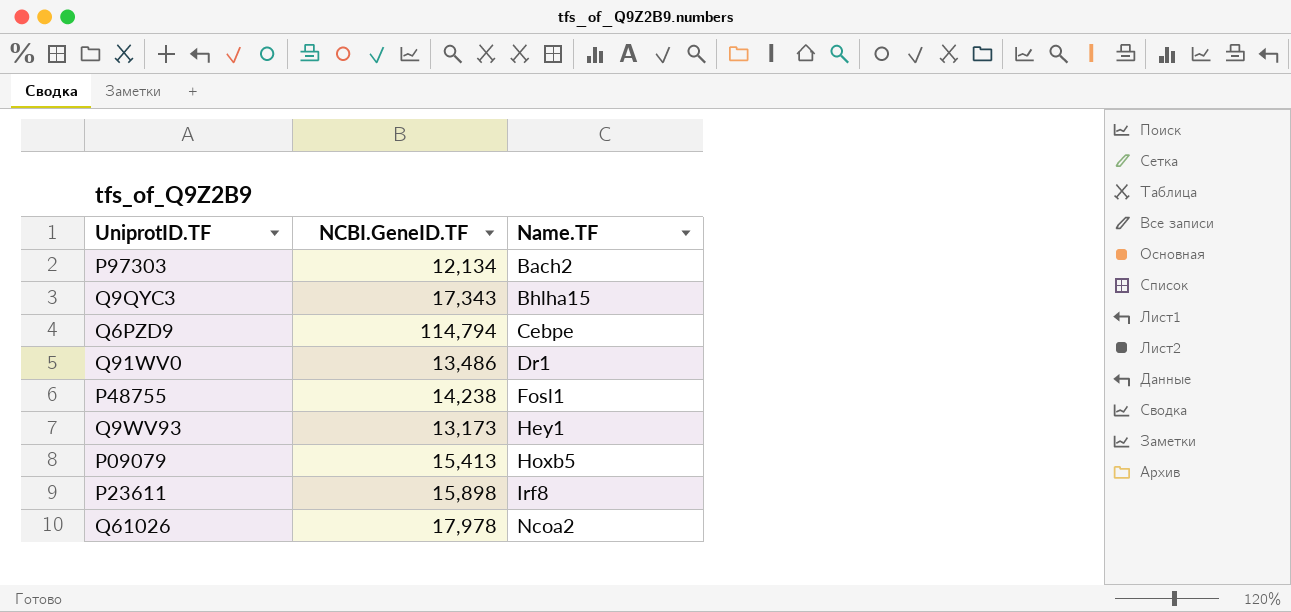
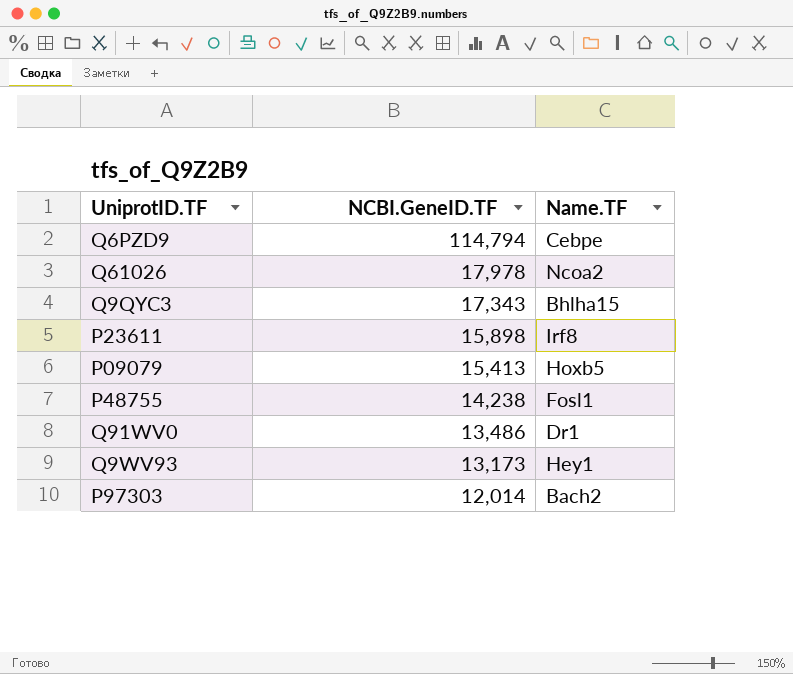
row order: Name.TF ascending -> NCBI.GeneID.TF descending
P97303 | NCBI.GeneID.TF: 12,134 -> 12,014

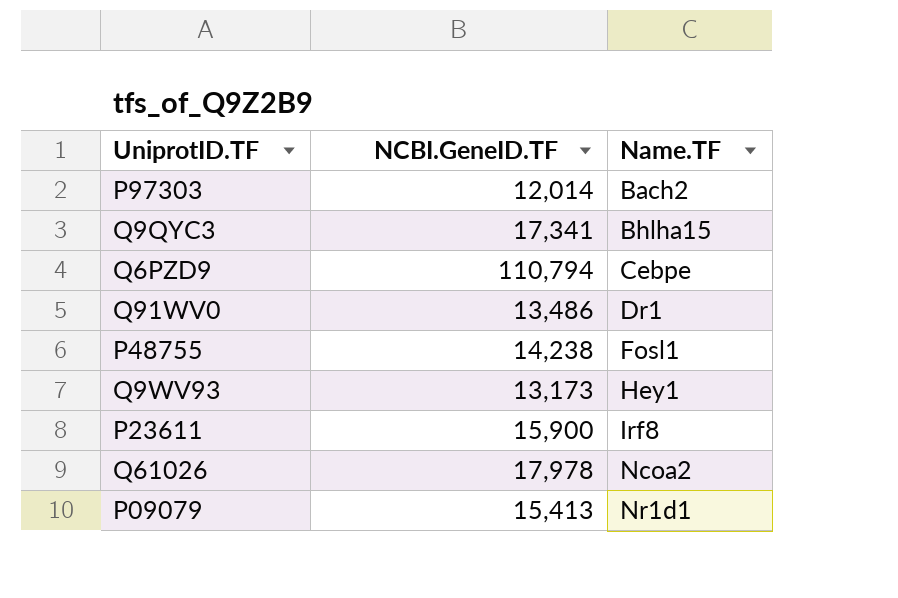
row order: NCBI.GeneID.TF descending -> Name.TF ascending
Q9QYC3 | NCBI.GeneID.TF: 17,343 -> 17,341
Q6PZD9 | NCBI.GeneID.TF: 114,794 -> 110,794
P23611 | NCBI.GeneID.TF: 15,898 -> 15,900
P09079 | Name.TF: Hoxb5 -> Nr1d1

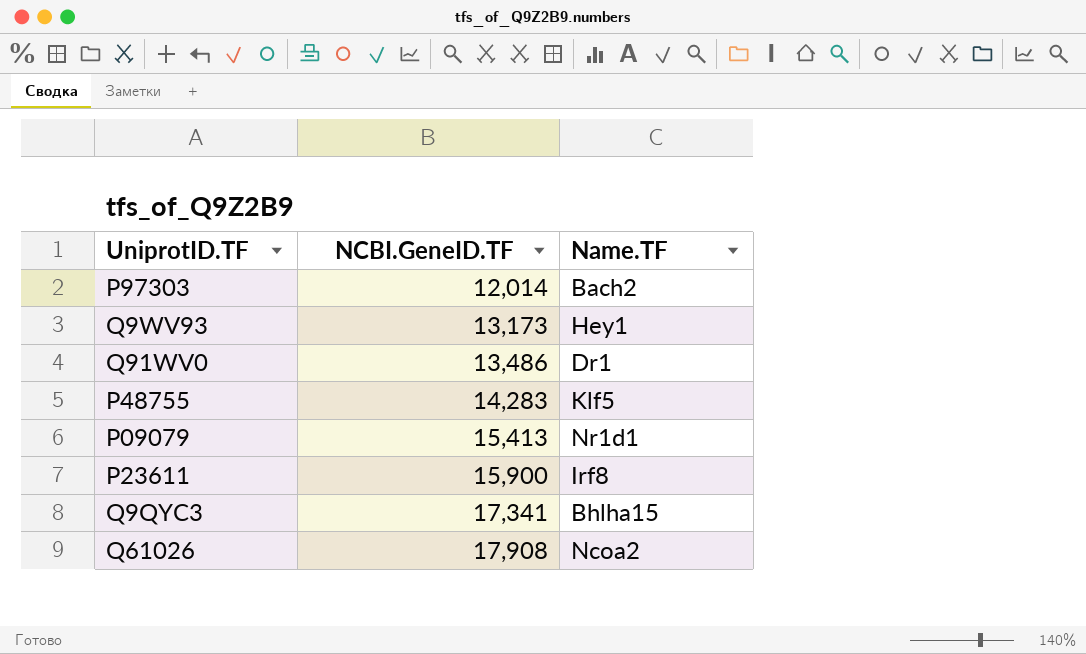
row order: Name.TF ascending -> NCBI.GeneID.TF ascending
row Q6PZD9: 110,794 | Cebpe -> none
P48755 | NCBI.GeneID.TF: 14,238 -> 14,283
P48755 | Name.TF: Fosl1 -> Klf5
Q61026 | NCBI.GeneID.TF: 17,978 -> 17,908

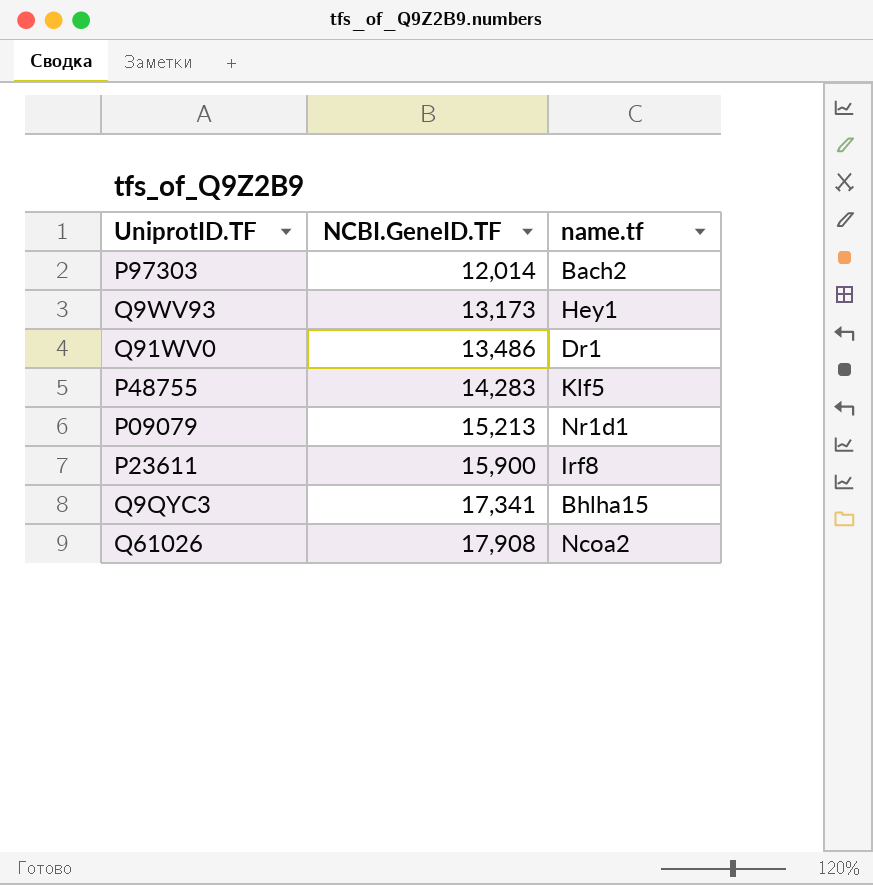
column name: Name.TF -> name.tf
P09079 | NCBI.GeneID.TF: 15,413 -> 15,213

